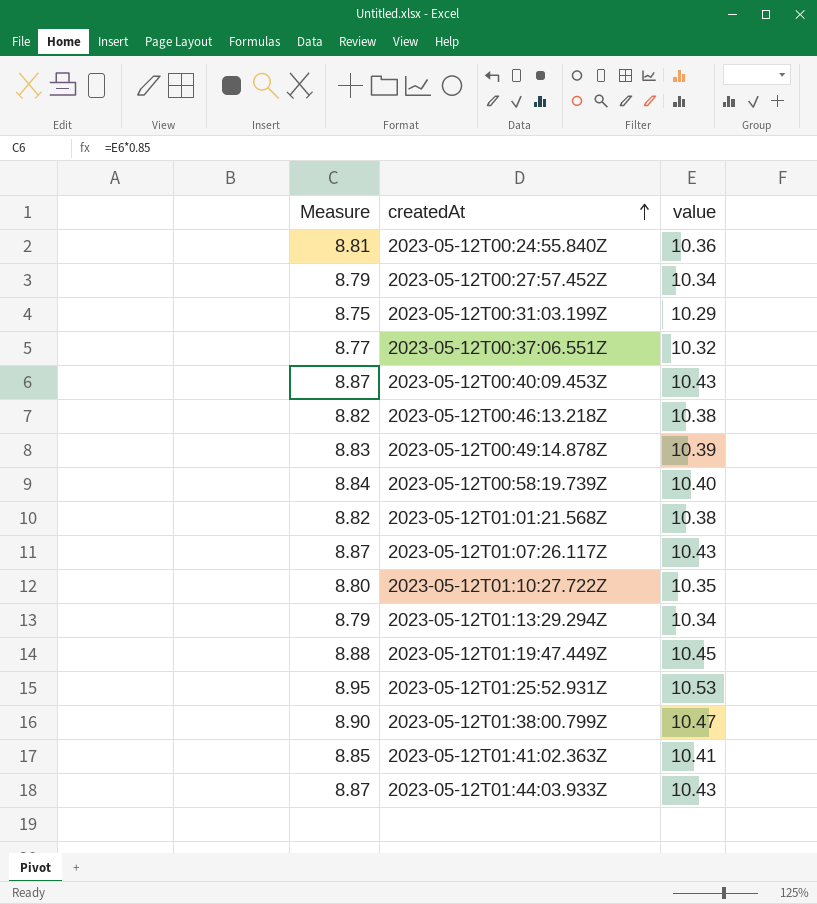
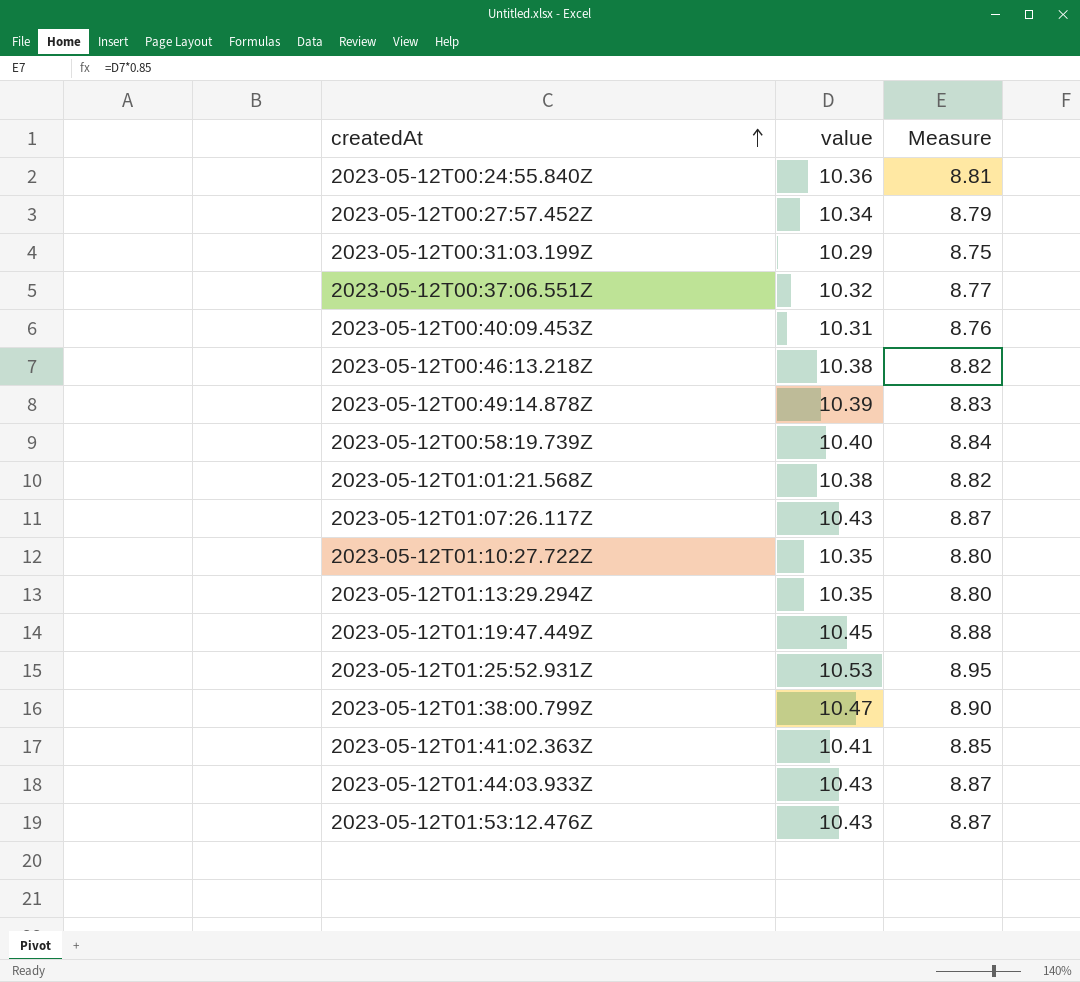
column Measure | position: 1 -> 3
2023-05-12T00:40:09.453Z | value: 10.43 -> 10.31
2023-05-12T00:40:09.453Z | Measure: 8.87 -> 8.76
2023-05-12T01:13:29.294Z | value: 10.34 -> 10.35
2023-05-12T01:13:29.294Z | Measure: 8.79 -> 8.80
row 2023-05-12T01:53:12.476Z: none -> 10.43 | 8.87

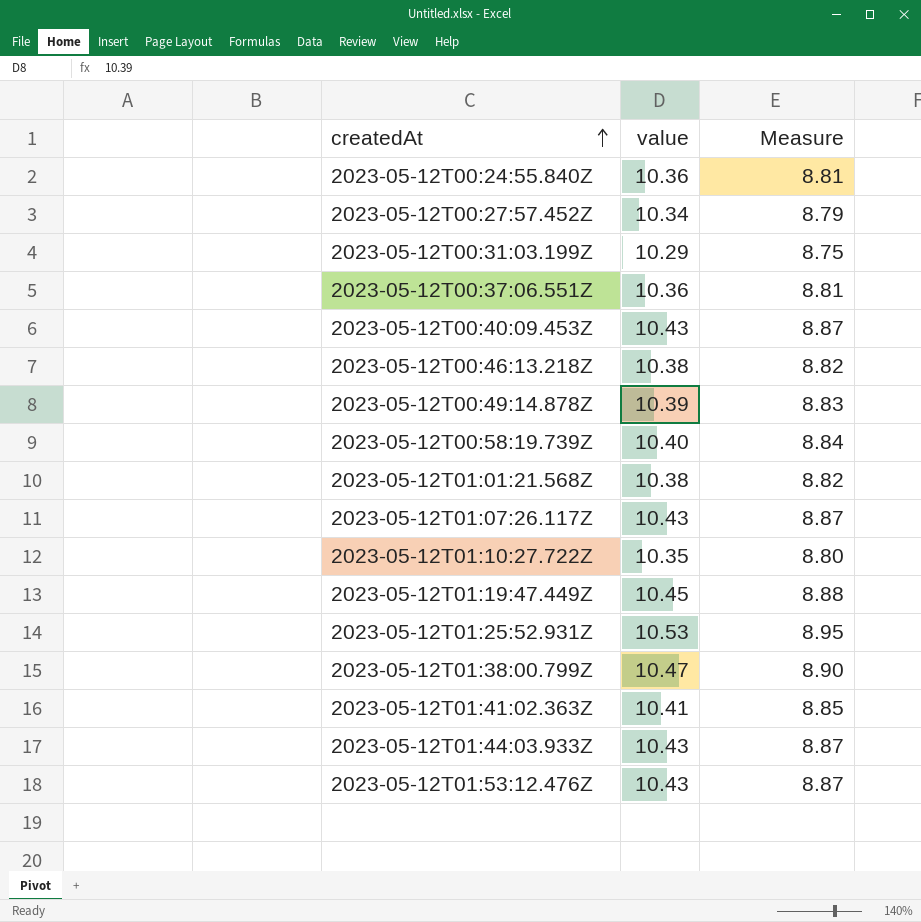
row 2023-05-12T01:13:29.294Z: 10.35 | 8.80 -> none
2023-05-12T00:37:06.551Z | value: 10.32 -> 10.36
2023-05-12T00:37:06.551Z | Measure: 8.77 -> 8.81
2023-05-12T00:40:09.453Z | value: 10.31 -> 10.43
2023-05-12T00:40:09.453Z | Measure: 8.76 -> 8.87

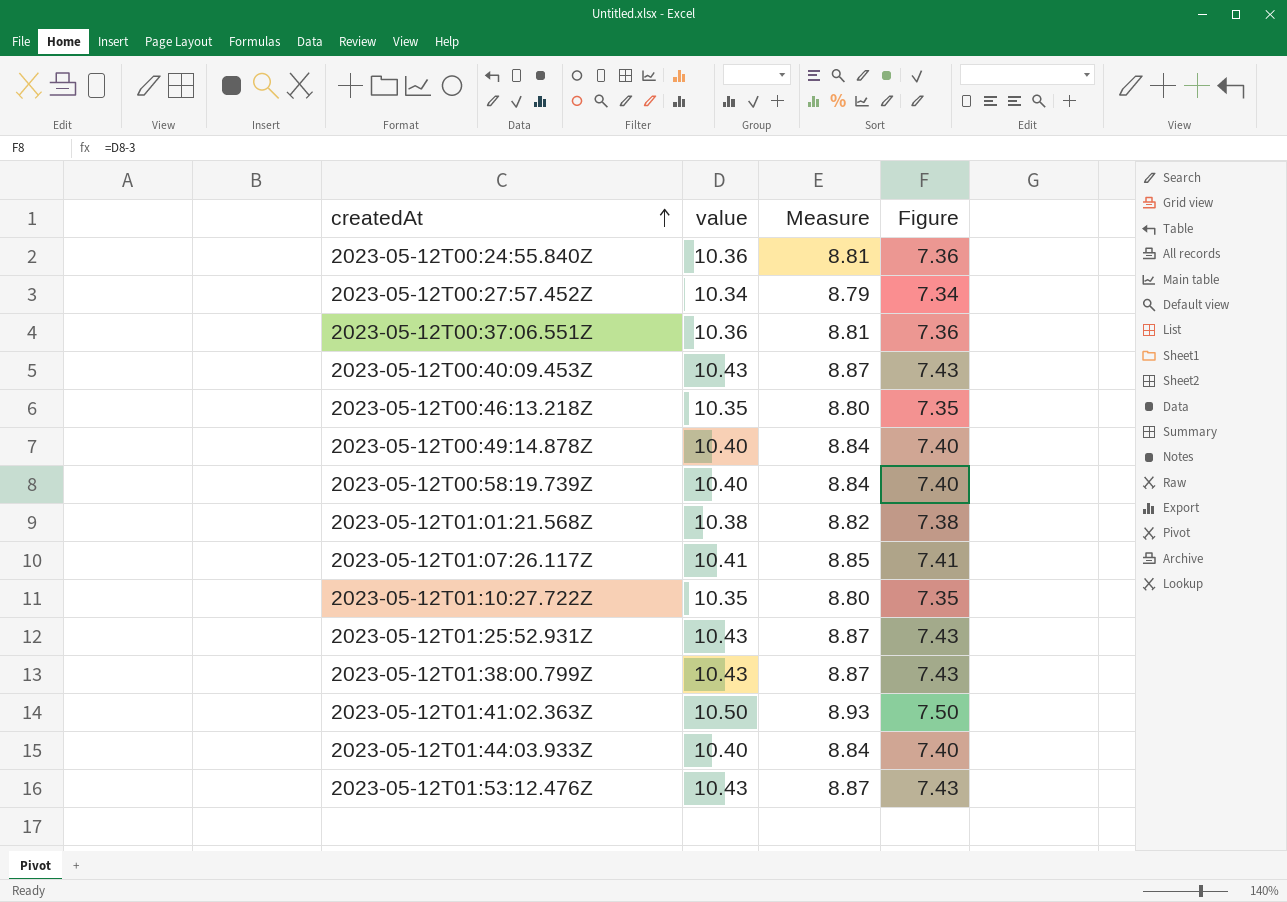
column Figure | formula: none -> [value] - 3
row 2023-05-12T00:31:03.199Z: 10.29 | 8.75 -> none
row 2023-05-12T01:19:47.449Z: 10.45 | 8.88 -> none
2023-05-12T00:46:13.218Z | value: 10.38 -> 10.35
2023-05-12T00:46:13.218Z | Measure: 8.82 -> 8.80
2023-05-12T00:49:14.878Z | value: 10.39 -> 10.40
2023-05-12T00:49:14.878Z | Measure: 8.83 -> 8.84
2023-05-12T01:07:26.117Z | value: 10.43 -> 10.41
2023-05-12T01:07:26.117Z | Measure: 8.87 -> 8.85
2023-05-12T01:25:52.931Z | value: 10.53 -> 10.43
2023-05-12T01:25:52.931Z | Measure: 8.95 -> 8.87
2023-05-12T01:38:00.799Z | value: 10.47 -> 10.43
2023-05-12T01:38:00.799Z | Measure: 8.90 -> 8.87
2023-05-12T01:41:02.363Z | value: 10.41 -> 10.50
2023-05-12T01:41:02.363Z | Measure: 8.85 -> 8.93
2023-05-12T01:44:03.933Z | value: 10.43 -> 10.40
2023-05-12T01:44:03.933Z | Measure: 8.87 -> 8.84

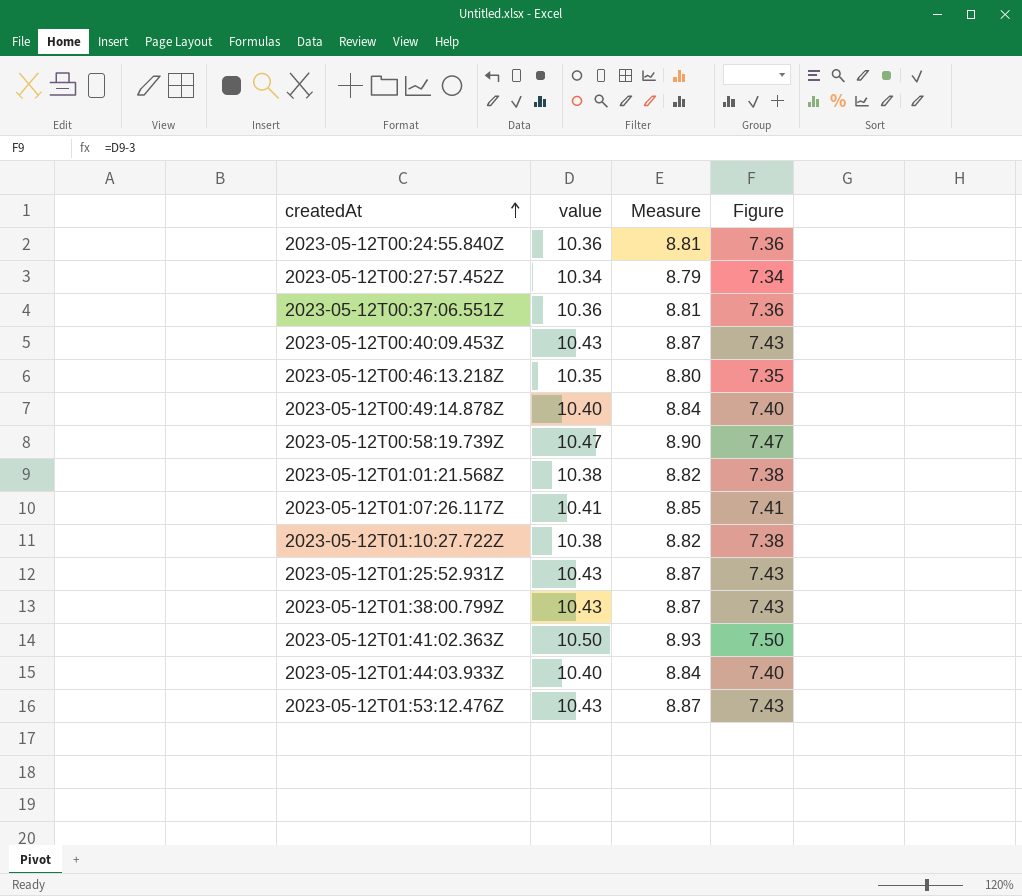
2023-05-12T00:58:19.739Z | value: 10.40 -> 10.47
2023-05-12T00:58:19.739Z | Measure: 8.84 -> 8.90
2023-05-12T00:58:19.739Z | Figure: 7.40 -> 7.47
2023-05-12T01:10:27.722Z | value: 10.35 -> 10.38
2023-05-12T01:10:27.722Z | Measure: 8.80 -> 8.82
2023-05-12T01:10:27.722Z | Figure: 7.35 -> 7.38

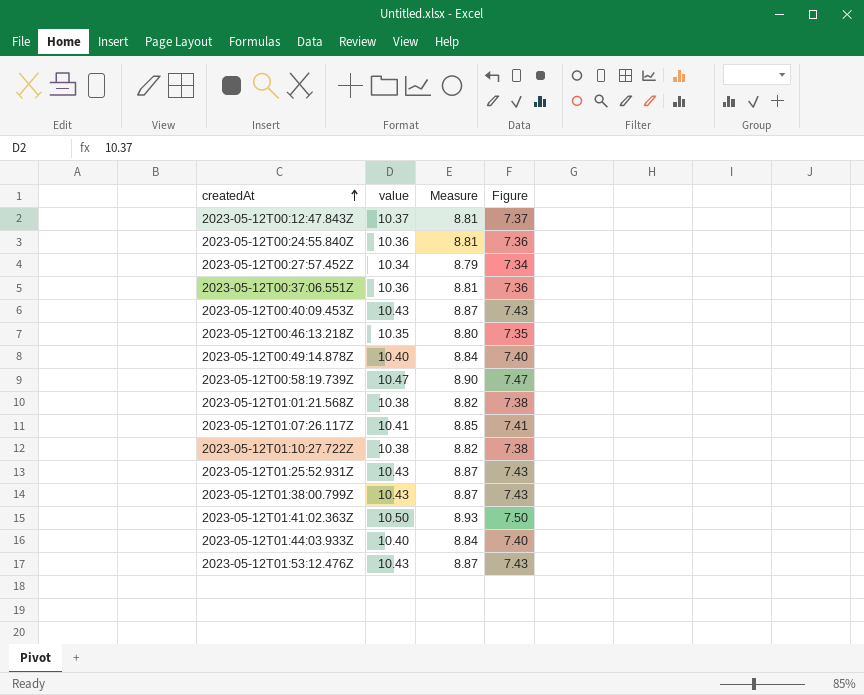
row 2023-05-12T00:12:47.843Z: none -> 10.37 | 8.81 | 7.37

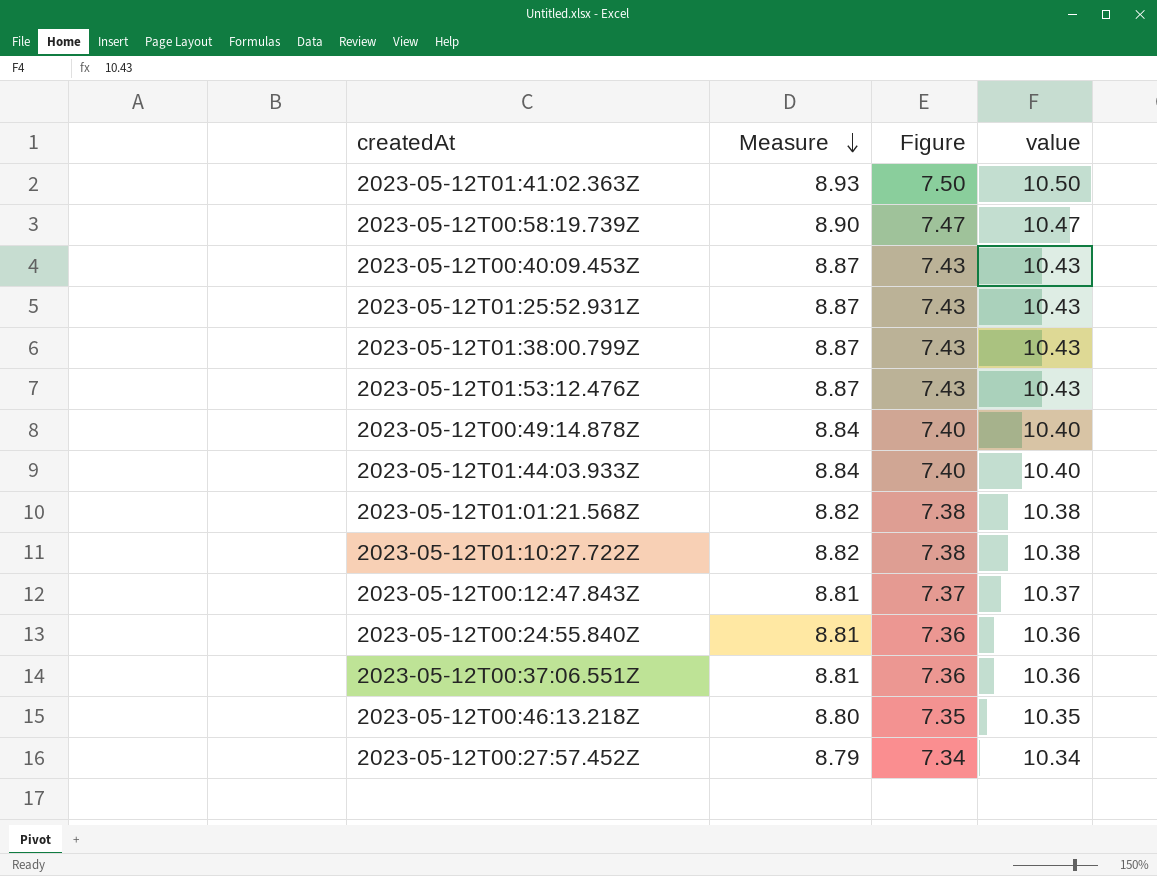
row order: createdAt ascending -> Measure descending
column value | position: 2 -> 4
row 2023-05-12T01:07:26.117Z: 10.41 | 8.85 | 7.41 -> none

